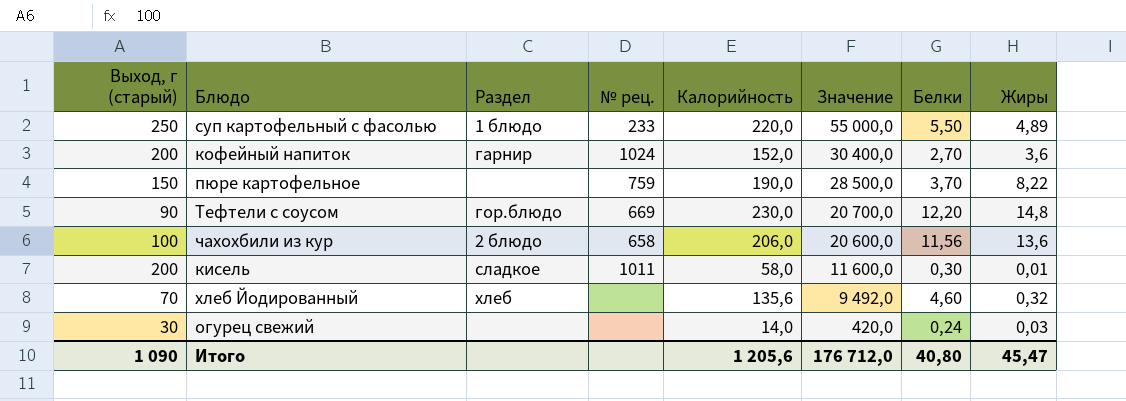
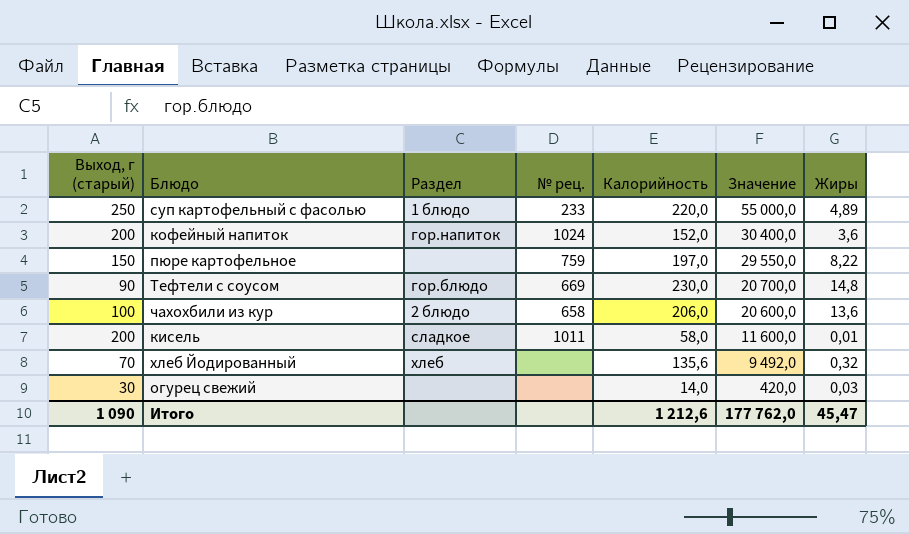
column Белки | position: 7 -> none
кофейный напиток | Раздел: гарнир -> гор.напиток
пюре картофельное | Калорийность: 190,0 -> 197,0
пюре картофельное | Значение: 28 500,0 -> 29 550,0
Итого | Калорийность: 1 205,6 -> 1 212,6
Итого | Значение: 176 712,0 -> 177 762,0

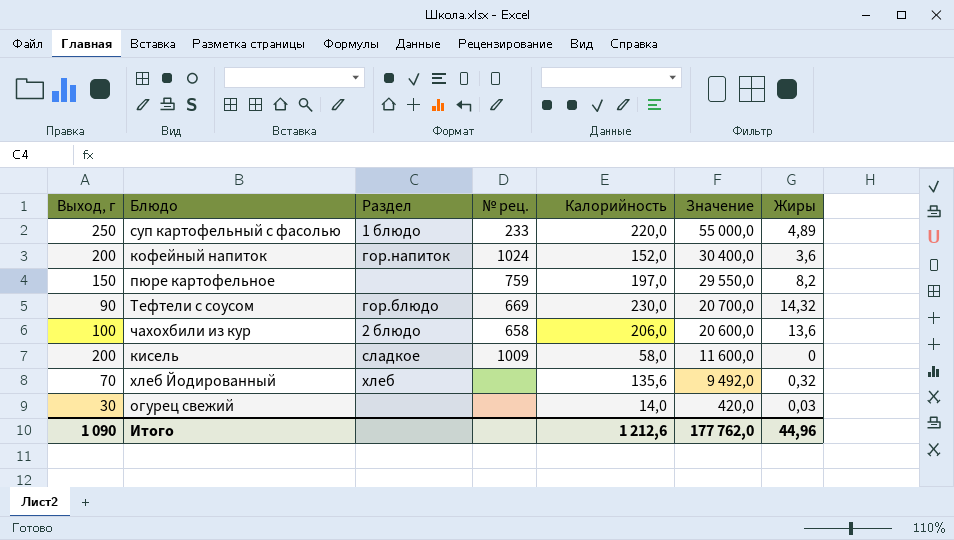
column name: Выход, г (старый) -> Выход, г
пюре картофельное | Жиры: 8,22 -> 8,2
Тефтели с соусом | Жиры: 14,8 -> 14,32
кисель | № рец.: 1011 -> 1009
кисель | Жиры: 0,01 -> 0
Итого | Жиры: 45,47 -> 44,96

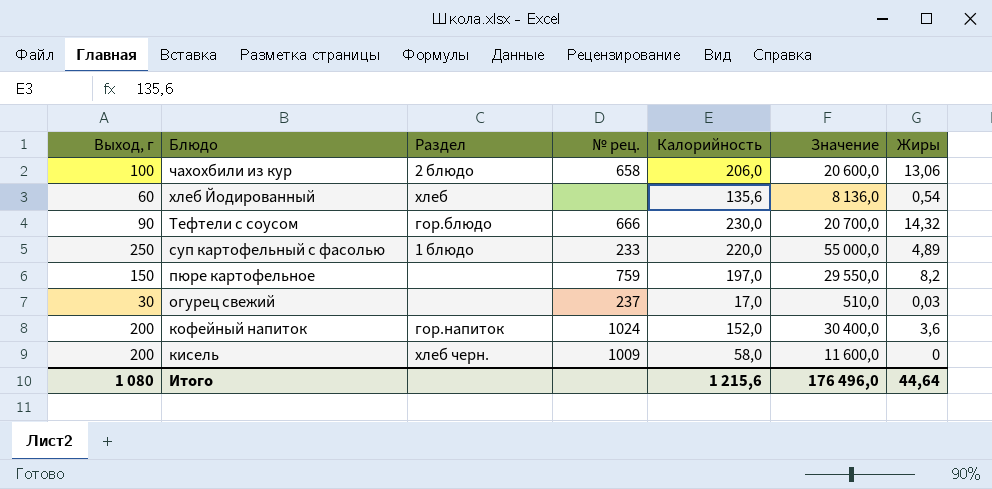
row order: Значение descending -> Блюдо descending
чахохбили из кур | Жиры: 13,6 -> 13,06
хлеб Йодированный | Выход, г: 70 -> 60
хлеб Йодированный | Значение: 9 492,0 -> 8 136,0
хлеб Йодированный | Жиры: 0,32 -> 0,54
Тефтели с соусом | № рец.: 669 -> 666
огурец свежий | № рец.: none -> 237
огурец свежий | Калорийность: 14,0 -> 17,0
огурец свежий | Значение: 420,0 -> 510,0
кисель | Раздел: сладкое -> хлеб черн.
Итого | Выход, г: 1 090 -> 1 080
Итого | Калорийность: 1 212,6 -> 1 215,6
Итого | Значение: 177 762,0 -> 176 496,0
Итого | Жиры: 44,96 -> 44,64

